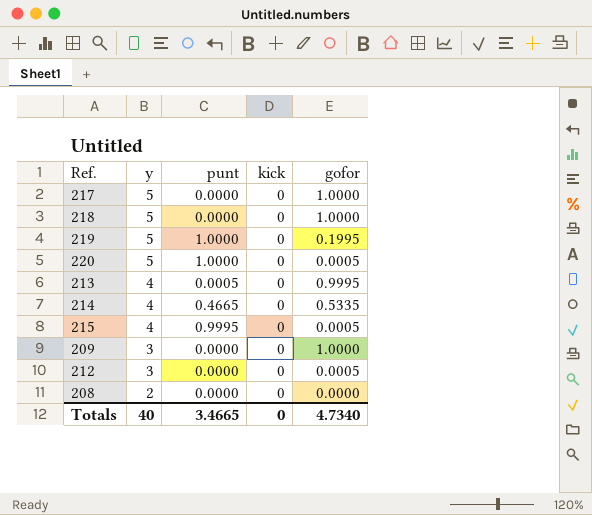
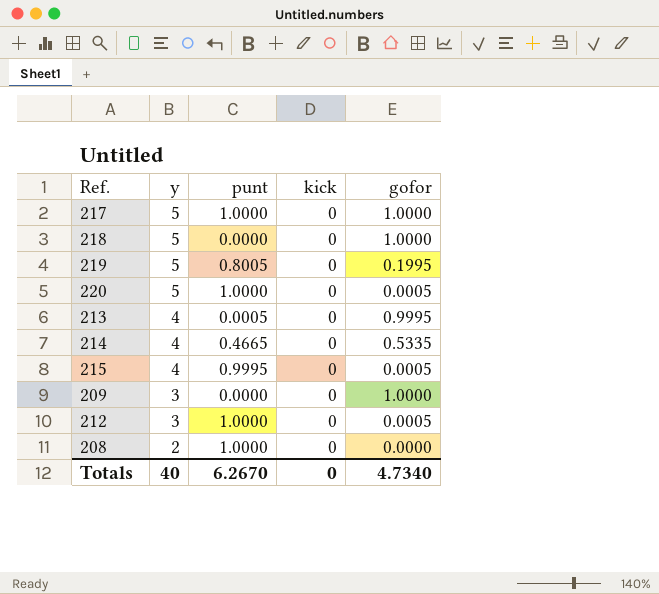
217 | punt: 0.0000 -> 1.0000
219 | punt: 1.0000 -> 0.8005
212 | punt: 0.0000 -> 1.0000
208 | punt: 0.0000 -> 1.0000
Totals | punt: 3.4665 -> 6.2670

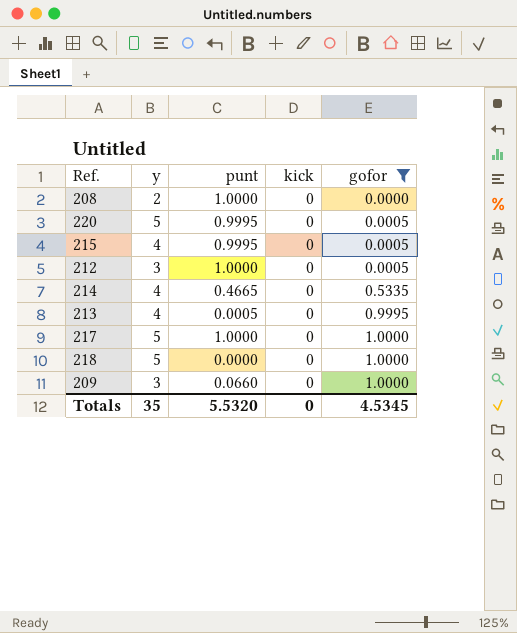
filter: none -> gofor != 0.1995
row order: y descending -> gofor ascending
220 | punt: 1.0000 -> 0.9995
209 | punt: 0.0000 -> 0.0660
Totals | y: 40 -> 35
Totals | punt: 6.2670 -> 5.5320
Totals | gofor: 4.7340 -> 4.5345

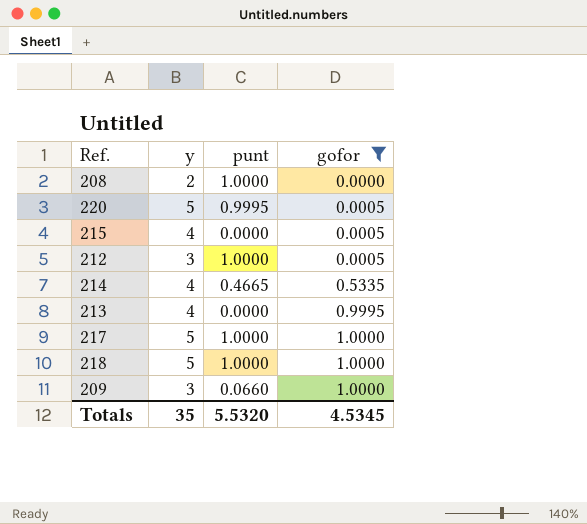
column kick | position: 4 -> none
215 | punt: 0.9995 -> 0.0000
213 | punt: 0.0005 -> 0.0000
218 | punt: 0.0000 -> 1.0000

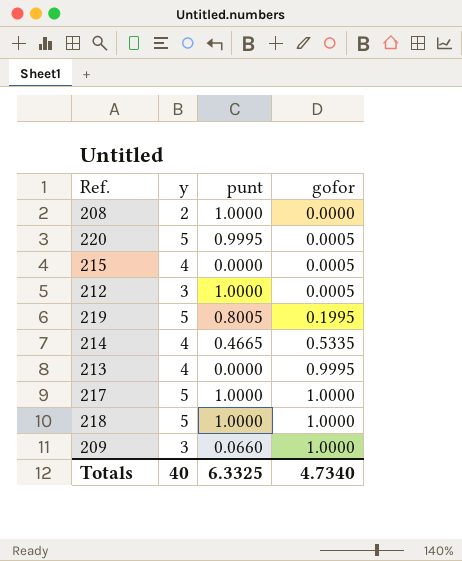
filter: gofor != 0.1995 -> none
Totals | y: 35 -> 40
Totals | punt: 5.5320 -> 6.3325
Totals | gofor: 4.5345 -> 4.7340

